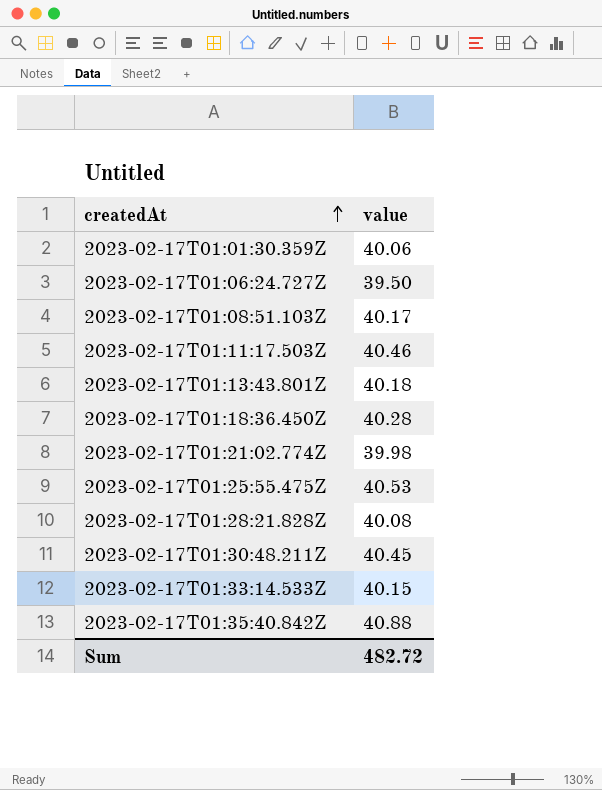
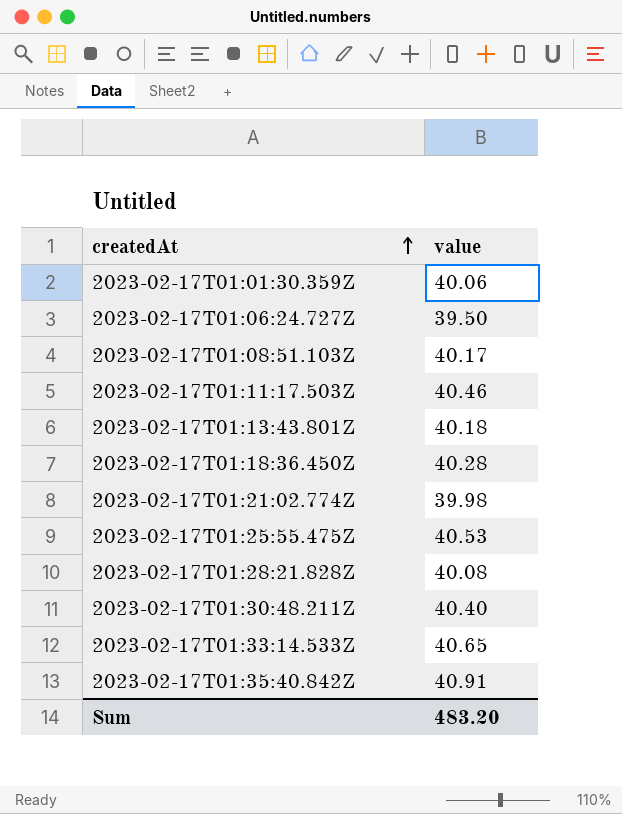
2023-02-17T01:30:48.211Z | value: 40.45 -> 40.40
2023-02-17T01:33:14.533Z | value: 40.15 -> 40.65
2023-02-17T01:35:40.842Z | value: 40.88 -> 40.91
Sum | value: 482.72 -> 483.20

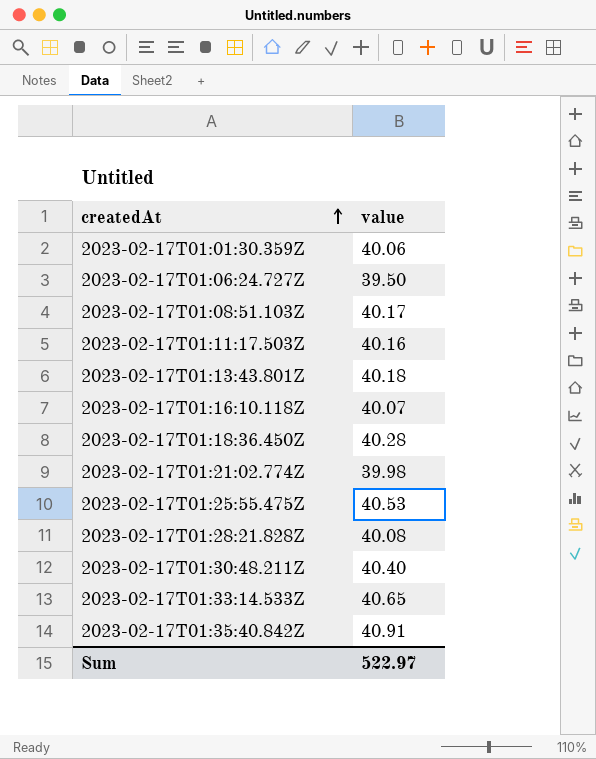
2023-02-17T01:11:17.503Z | value: 40.46 -> 40.16
row 2023-02-17T01:16:10.118Z: none -> 40.07
Sum | value: 483.20 -> 522.97

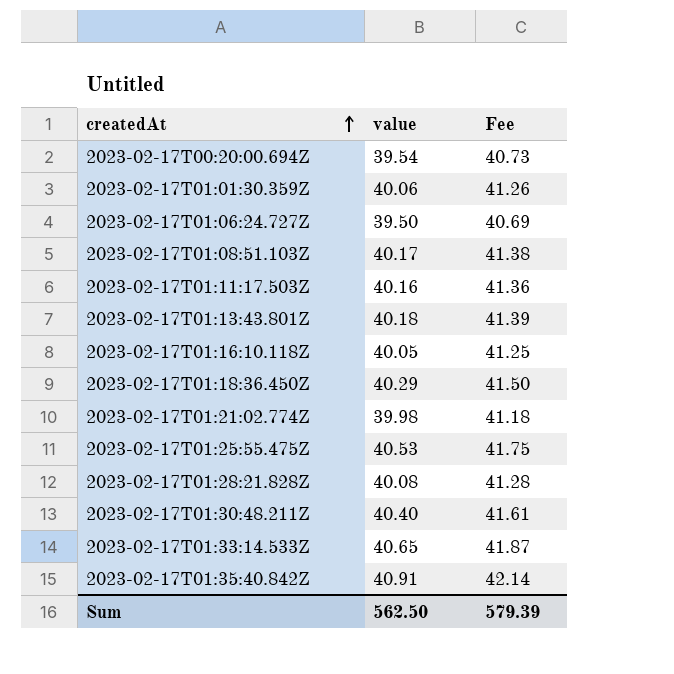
column Fee | formula: none -> [value] * 1.03
row 2023-02-17T00:20:00.694Z: none -> 39.54 | 40.73
2023-02-17T01:16:10.118Z | value: 40.07 -> 40.05
2023-02-17T01:18:36.450Z | value: 40.28 -> 40.29
Sum | value: 522.97 -> 562.50

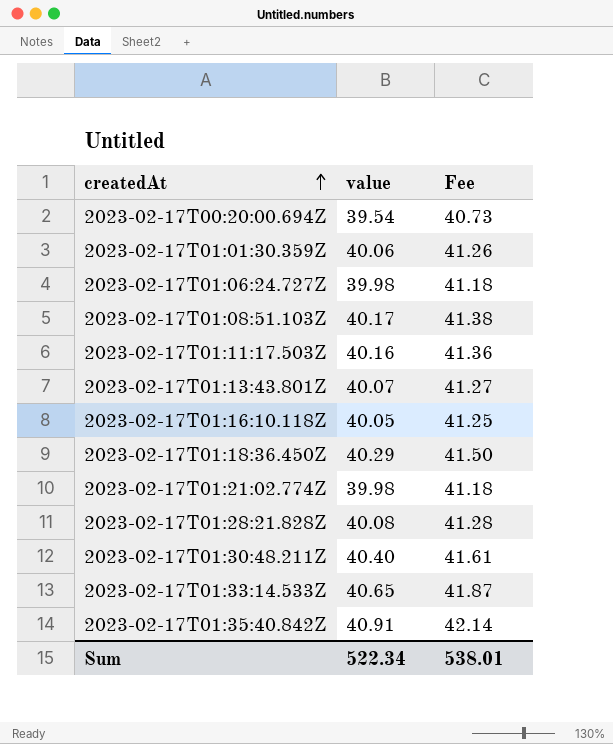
row 2023-02-17T01:25:55.475Z: 40.53 | 41.75 -> none
2023-02-17T01:06:24.727Z | value: 39.50 -> 39.98
2023-02-17T01:06:24.727Z | Fee: 40.69 -> 41.18
2023-02-17T01:13:43.801Z | value: 40.18 -> 40.07
2023-02-17T01:13:43.801Z | Fee: 41.39 -> 41.27
Sum | value: 562.50 -> 522.34
Sum | Fee: 579.39 -> 538.01

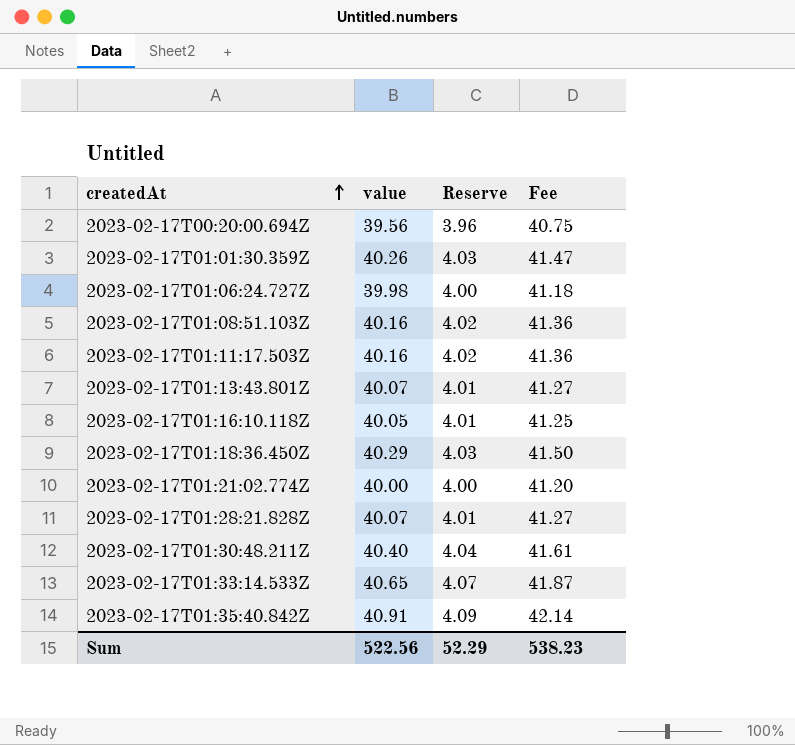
column Reserve | formula: none -> [value] * 0.1
2023-02-17T00:20:00.694Z | value: 39.54 -> 39.56
2023-02-17T00:20:00.694Z | Fee: 40.73 -> 40.75
2023-02-17T01:01:30.359Z | value: 40.06 -> 40.26
2023-02-17T01:01:30.359Z | Fee: 41.26 -> 41.47
2023-02-17T01:08:51.103Z | value: 40.17 -> 40.16
2023-02-17T01:08:51.103Z | Fee: 41.38 -> 41.36
2023-02-17T01:21:02.774Z | value: 39.98 -> 40.00
2023-02-17T01:21:02.774Z | Fee: 41.18 -> 41.20
2023-02-17T01:28:21.828Z | value: 40.08 -> 40.07
2023-02-17T01:28:21.828Z | Fee: 41.28 -> 41.27
Sum | value: 522.34 -> 522.56
Sum | Fee: 538.01 -> 538.23

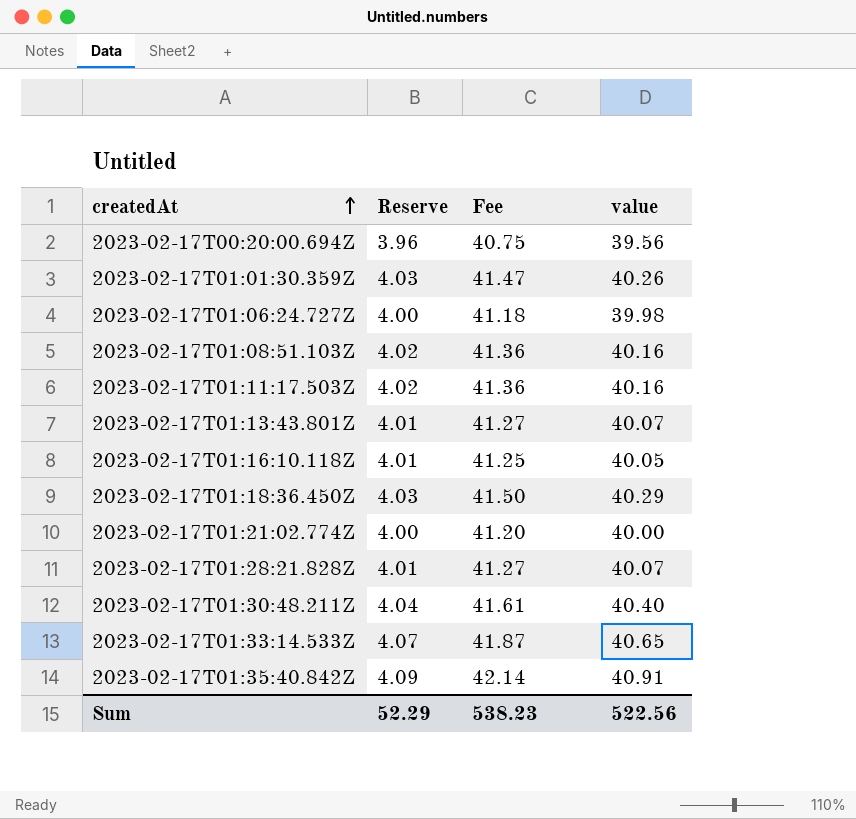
column value | position: 2 -> 4

